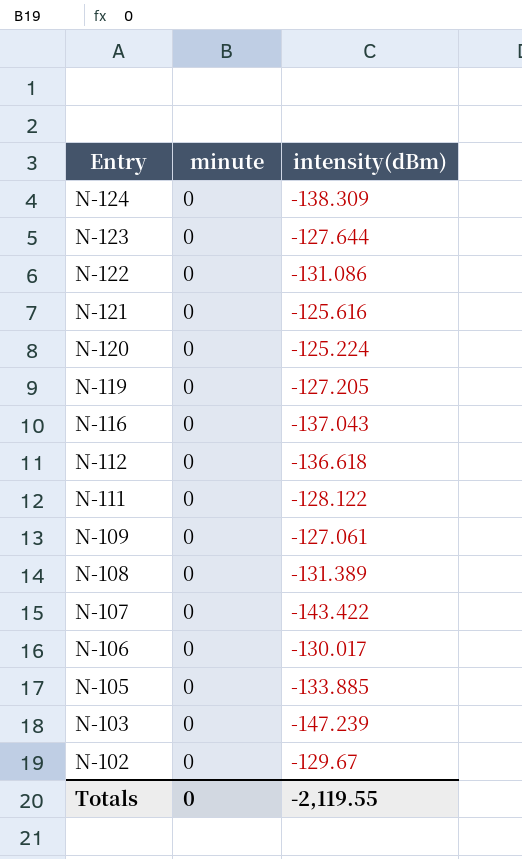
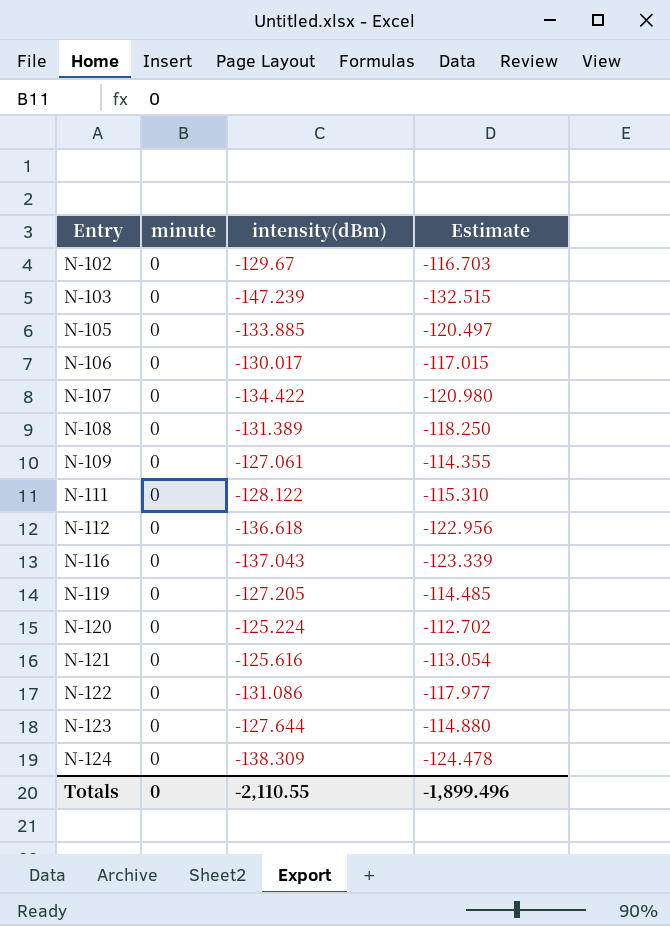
row order: Entry descending -> Entry ascending
column Estimate | formula: none -> [intensity(dBm)] * 0.9
N-107 | intensity(dBm): -143.422 -> -134.422
Totals | intensity(dBm): -2,119.55 -> -2,110.55

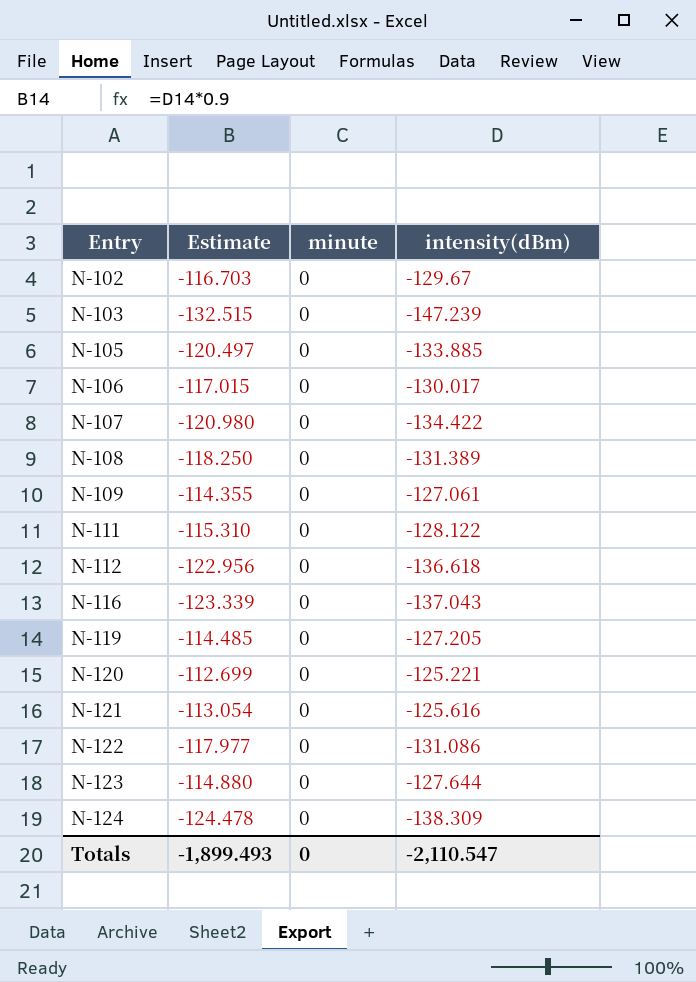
column Estimate | position: 4 -> 2
N-120 | Estimate: -112.702 -> -112.699
N-120 | intensity(dBm): -125.224 -> -125.221
Totals | Estimate: -1,899.496 -> -1,899.493
Totals | intensity(dBm): -2,110.55 -> -2,110.547

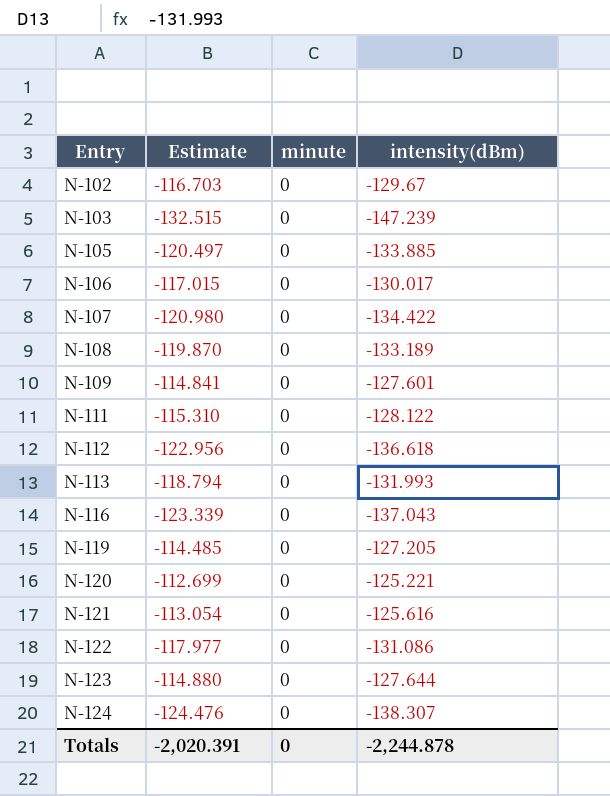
N-108 | Estimate: -118.250 -> -119.870
N-108 | intensity(dBm): -131.389 -> -133.189
N-109 | Estimate: -114.355 -> -114.841
N-109 | intensity(dBm): -127.061 -> -127.601
row N-113: none -> -118.794 | 0 | -131.993
N-124 | Estimate: -124.478 -> -124.476
N-124 | intensity(dBm): -138.309 -> -138.307
Totals | Estimate: -1,899.493 -> -2,020.391
Totals | intensity(dBm): -2,110.547 -> -2,244.878

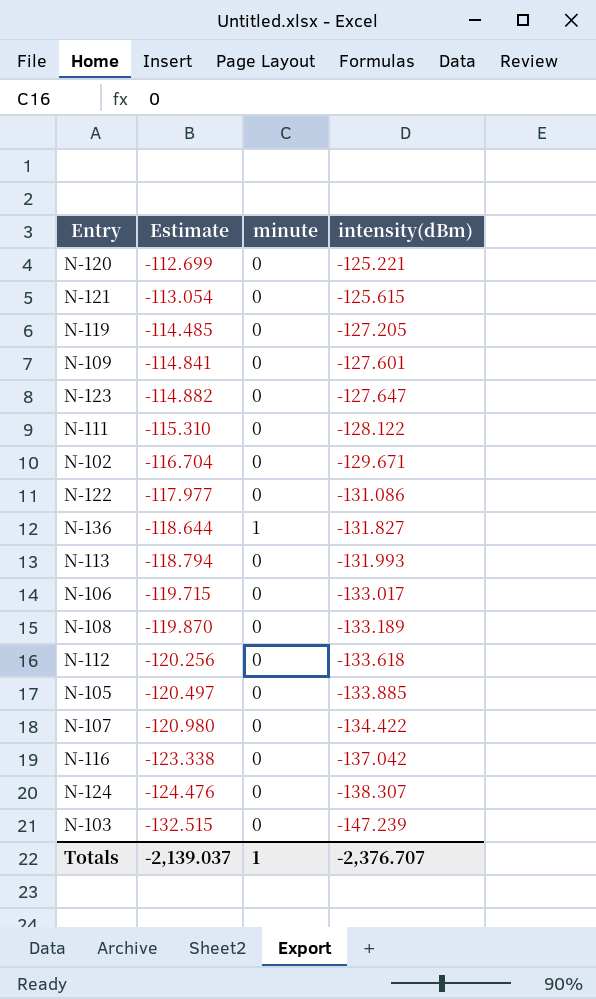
row order: Entry ascending -> Estimate descending
N-121 | intensity(dBm): -125.616 -> -125.615
N-123 | Estimate: -114.880 -> -114.882
N-123 | intensity(dBm): -127.644 -> -127.647
N-102 | Estimate: -116.703 -> -116.704
N-102 | intensity(dBm): -129.67 -> -129.671
row N-136: none -> -118.644 | 1 | -131.827
N-106 | Estimate: -117.015 -> -119.715
N-106 | intensity(dBm): -130.017 -> -133.017
N-112 | Estimate: -122.956 -> -120.256
N-112 | intensity(dBm): -136.618 -> -133.618
N-116 | Estimate: -123.339 -> -123.338
N-116 | intensity(dBm): -137.043 -> -137.042
Totals | Estimate: -2,020.391 -> -2,139.037
Totals | minute: 0 -> 1
Totals | intensity(dBm): -2,244.878 -> -2,376.707

